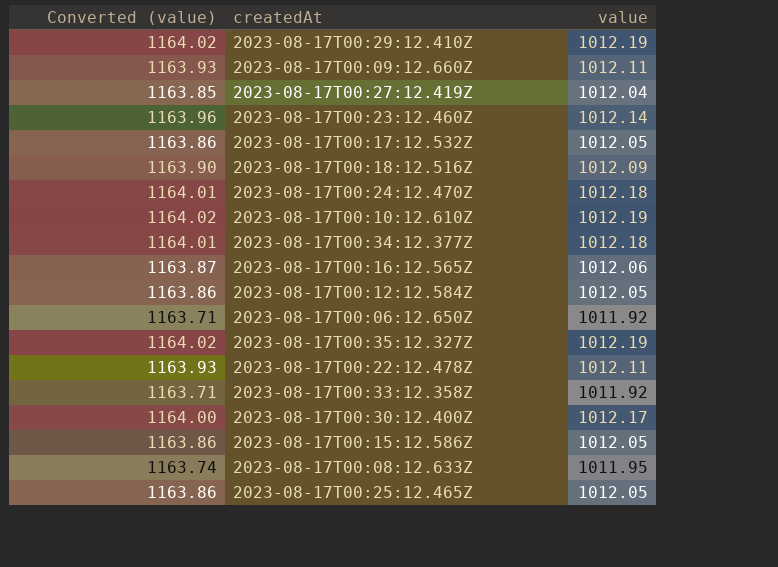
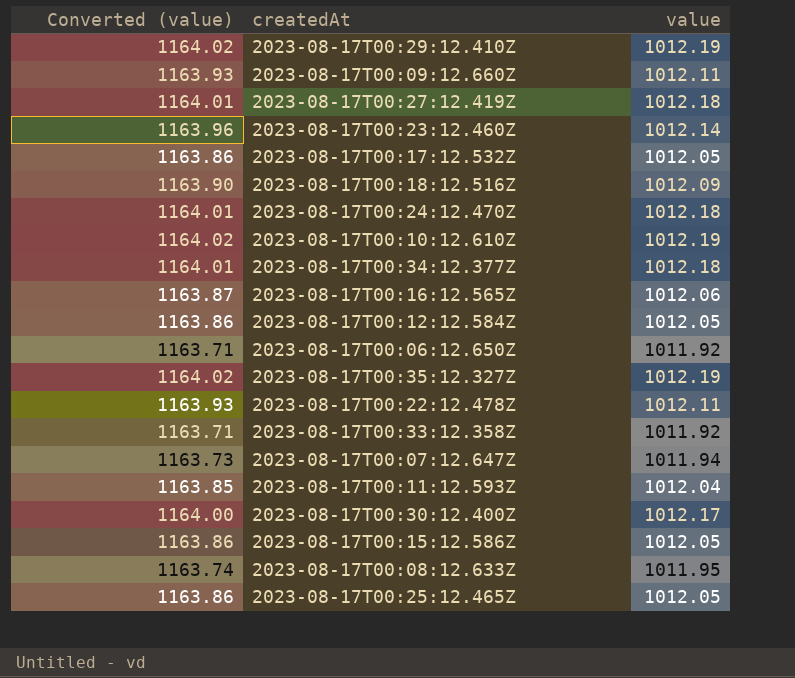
2023-08-17T00:27:12.419Z | Converted (value): 1163.85 -> 1164.01
2023-08-17T00:27:12.419Z | value: 1012.04 -> 1012.18
row 2023-08-17T00:07:12.647Z: none -> 1163.73 | 1011.94
row 2023-08-17T00:11:12.593Z: none -> 1163.85 | 1012.04

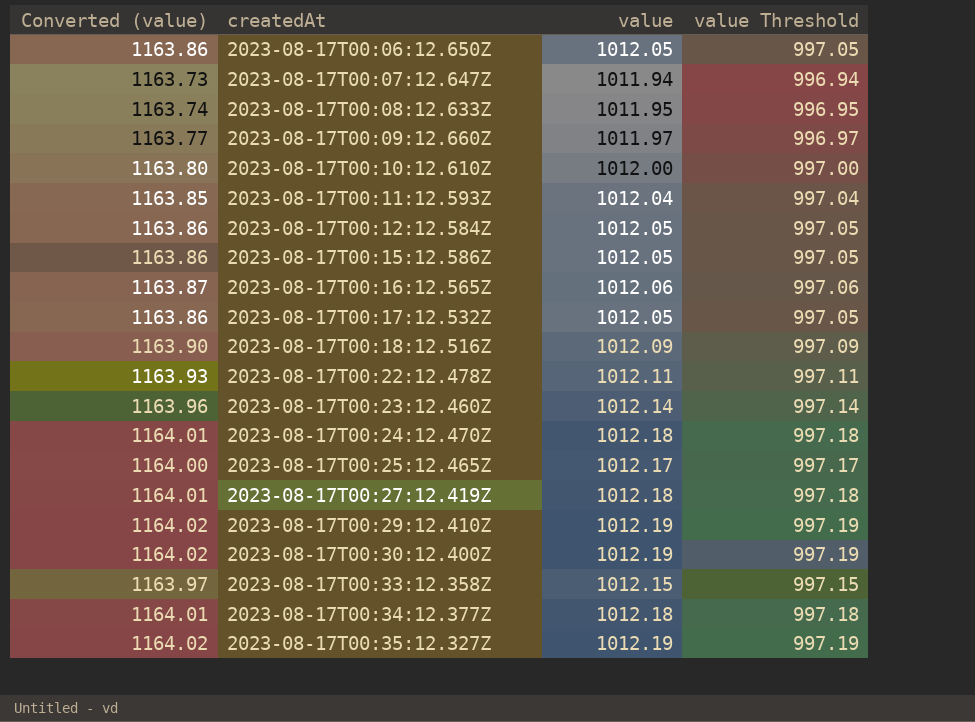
row order: none -> createdAt ascending
column value Threshold | formula: none -> [value] - 15
2023-08-17T00:06:12.650Z | Converted (value): 1163.71 -> 1163.86
2023-08-17T00:06:12.650Z | value: 1011.92 -> 1012.05
2023-08-17T00:09:12.660Z | Converted (value): 1163.93 -> 1163.77
2023-08-17T00:09:12.660Z | value: 1012.11 -> 1011.97
2023-08-17T00:10:12.610Z | Converted (value): 1164.02 -> 1163.80
2023-08-17T00:10:12.610Z | value: 1012.19 -> 1012.00
2023-08-17T00:25:12.465Z | Converted (value): 1163.86 -> 1164.00
2023-08-17T00:25:12.465Z | value: 1012.05 -> 1012.17
2023-08-17T00:30:12.400Z | Converted (value): 1164.00 -> 1164.02
2023-08-17T00:30:12.400Z | value: 1012.17 -> 1012.19
2023-08-17T00:33:12.358Z | Converted (value): 1163.71 -> 1163.97
2023-08-17T00:33:12.358Z | value: 1011.92 -> 1012.15

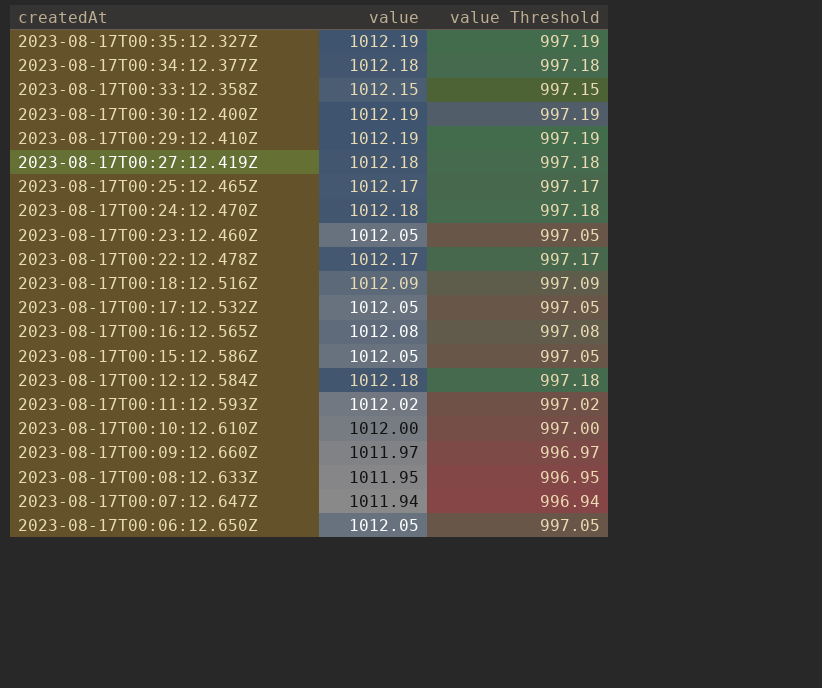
row order: createdAt ascending -> createdAt descending
column Converted (value) | formula: [value] * 1.15 -> none
2023-08-17T00:23:12.460Z | value: 1012.14 -> 1012.05
2023-08-17T00:23:12.460Z | value Threshold: 997.14 -> 997.05
2023-08-17T00:22:12.478Z | value: 1012.11 -> 1012.17
2023-08-17T00:22:12.478Z | value Threshold: 997.11 -> 997.17
2023-08-17T00:16:12.565Z | value: 1012.06 -> 1012.08
2023-08-17T00:16:12.565Z | value Threshold: 997.06 -> 997.08
2023-08-17T00:12:12.584Z | value: 1012.05 -> 1012.18
2023-08-17T00:12:12.584Z | value Threshold: 997.05 -> 997.18
2023-08-17T00:11:12.593Z | value: 1012.04 -> 1012.02
2023-08-17T00:11:12.593Z | value Threshold: 997.04 -> 997.02

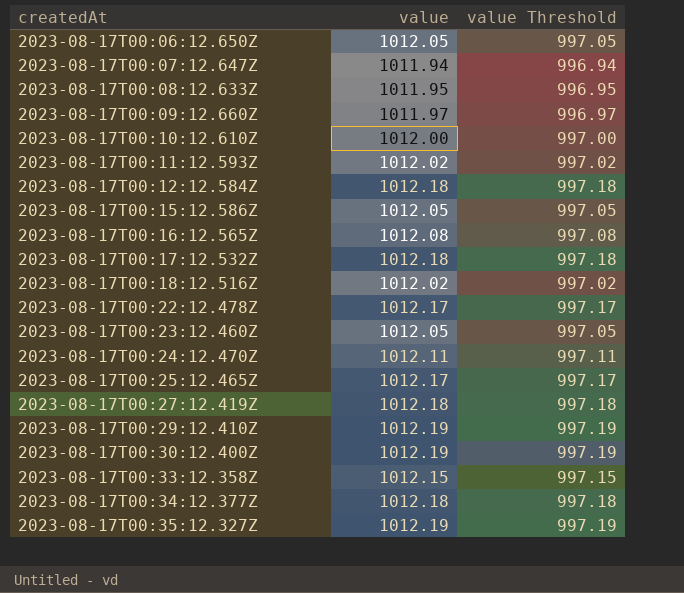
row order: createdAt descending -> createdAt ascending
2023-08-17T00:17:12.532Z | value: 1012.05 -> 1012.18
2023-08-17T00:17:12.532Z | value Threshold: 997.05 -> 997.18
2023-08-17T00:18:12.516Z | value: 1012.09 -> 1012.02
2023-08-17T00:18:12.516Z | value Threshold: 997.09 -> 997.02
2023-08-17T00:24:12.470Z | value: 1012.18 -> 1012.11
2023-08-17T00:24:12.470Z | value Threshold: 997.18 -> 997.11

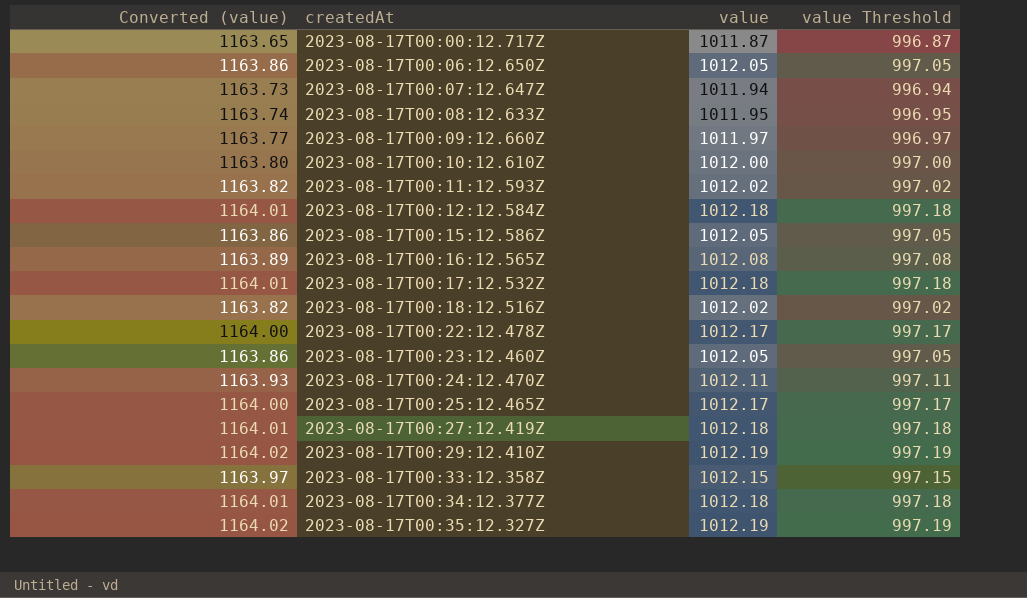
column Converted (value) | formula: none -> [value] * 1.15
row 2023-08-17T00:30:12.400Z: 1012.19 | 997.19 -> none
row 2023-08-17T00:00:12.717Z: none -> 1163.65 | 1011.87 | 996.87

